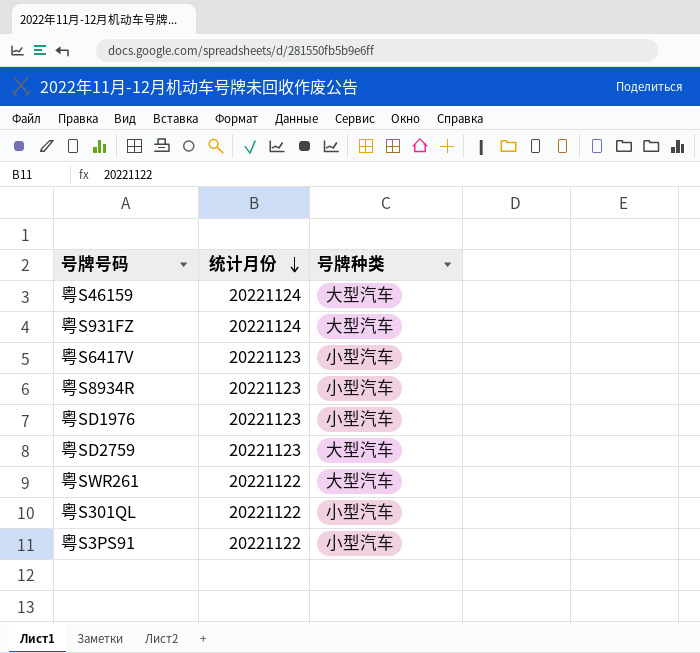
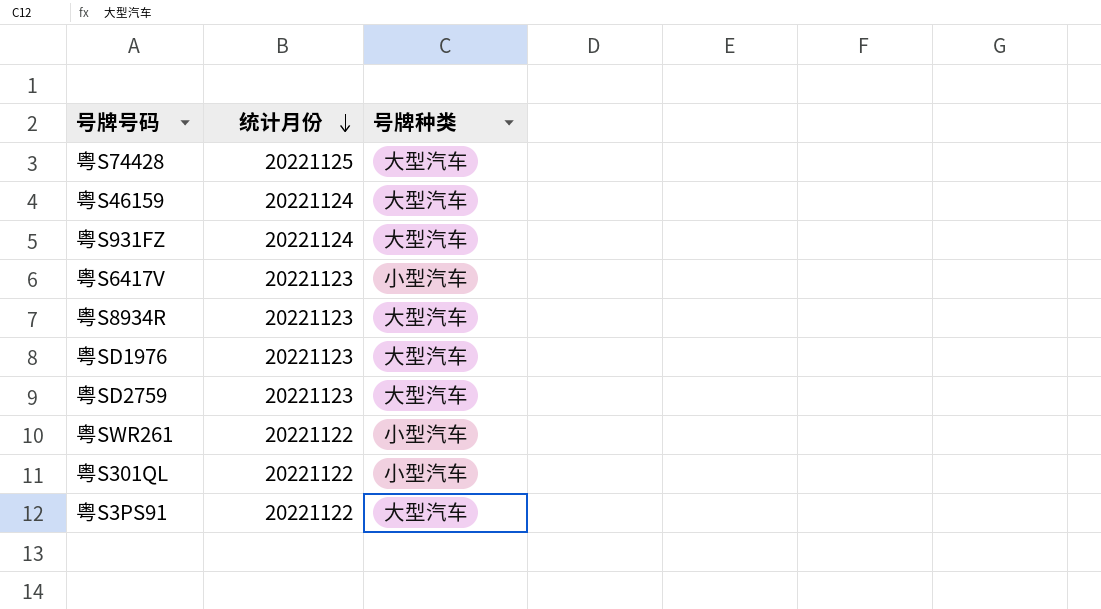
row 粤S74428: none -> 20221125 | 大型汽车
粤S8934R | 号牌种类: 小型汽车 -> 大型汽车
粤SD1976 | 号牌种类: 小型汽车 -> 大型汽车
粤SWR261 | 号牌种类: 大型汽车 -> 小型汽车
粤S3PS91 | 号牌种类: 小型汽车 -> 大型汽车

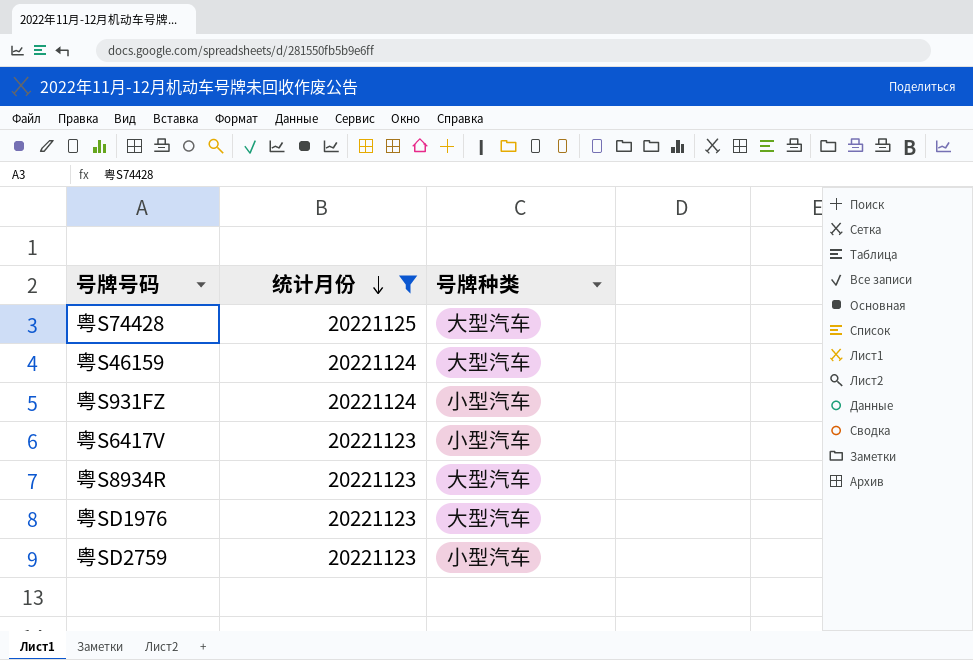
filter: none -> 统计月份 != 20221122
粤S931FZ | 号牌种类: 大型汽车 -> 小型汽车
粤SD2759 | 号牌种类: 大型汽车 -> 小型汽车

